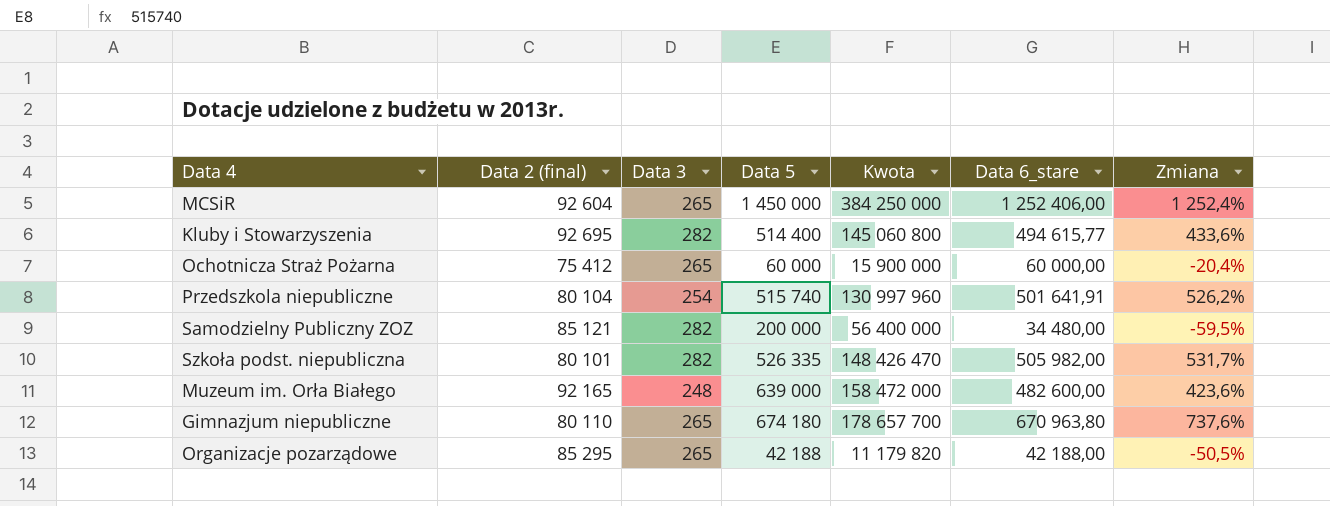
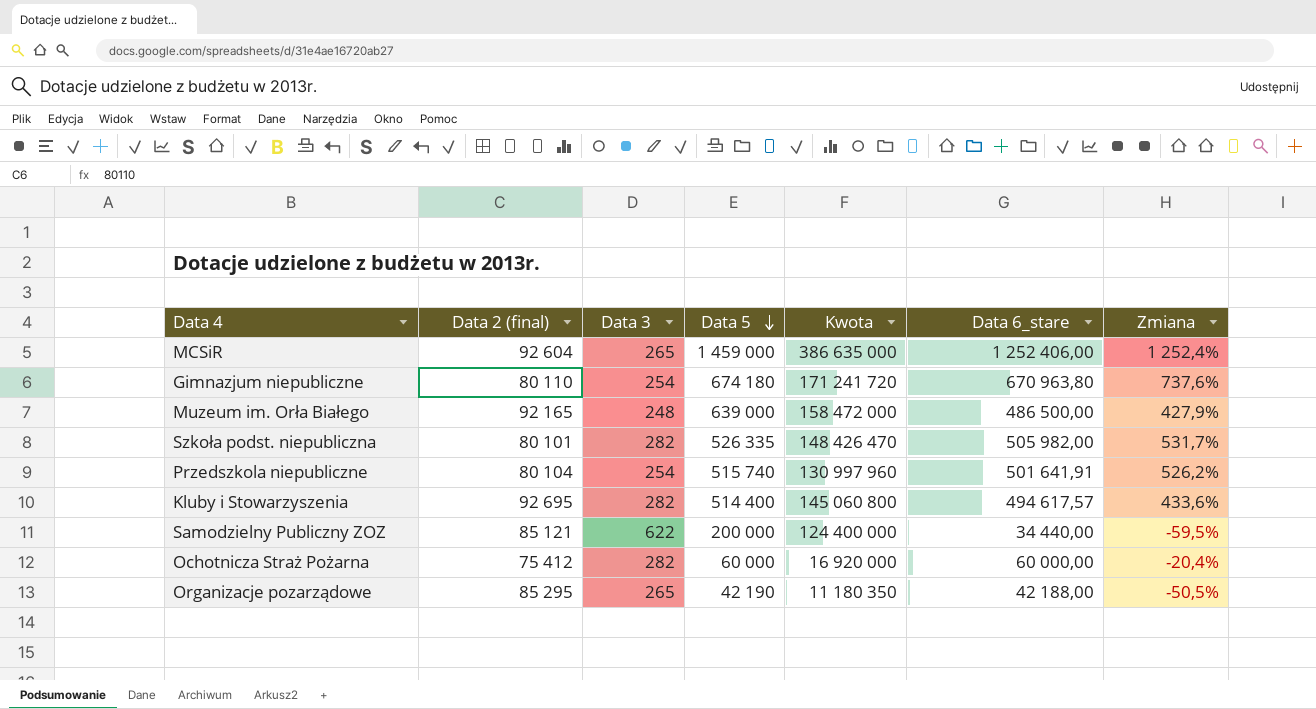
row order: none -> Data 5 descending
MCSiR | Data 5: 1 450 000 -> 1 459 000
MCSiR | Kwota: 384 250 000 -> 386 635 000
Gimnazjum niepubliczne | Data 3: 265 -> 254
Gimnazjum niepubliczne | Kwota: 178 657 700 -> 171 241 720
Muzeum im. Orła Białego | Data 6_stare: 482 600,00 -> 486 500,00
Muzeum im. Orła Białego | Zmiana: 423,6% -> 427,9%
Kluby i Stowarzyszenia | Data 6_stare: 494 615,77 -> 494 617,57
Samodzielny Publiczny ZOZ | Data 3: 282 -> 622
Samodzielny Publiczny ZOZ | Kwota: 56 400 000 -> 124 400 000
Samodzielny Publiczny ZOZ | Data 6_stare: 34 480,00 -> 34 440,00
Ochotnicza Straż Pożarna | Data 3: 265 -> 282
Ochotnicza Straż Pożarna | Kwota: 15 900 000 -> 16 920 000
Organizacje pozarządowe | Data 5: 42 188 -> 42 190
Organizacje pozarządowe | Kwota: 11 179 820 -> 11 180 350

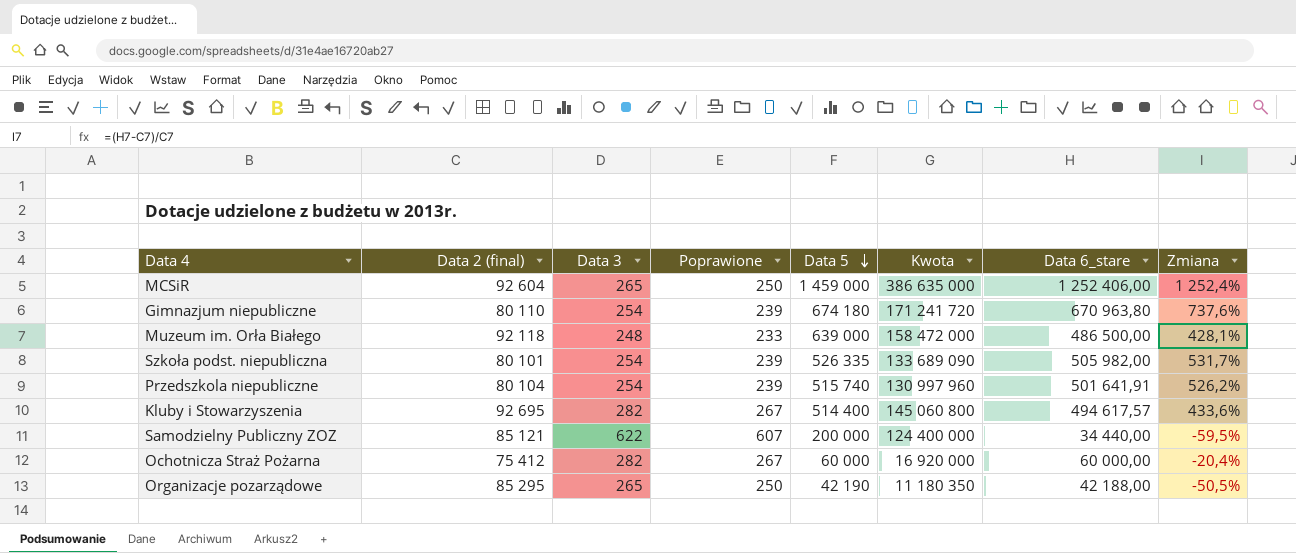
column Poprawione | formula: none -> [Data 3] - 15
Muzeum im. Orła Białego | Data 2 (final): 92 165 -> 92 118
Muzeum im. Orła Białego | Zmiana: 427,9% -> 428,1%
Szkoła podst. niepubliczna | Data 3: 282 -> 254
Szkoła podst. niepubliczna | Kwota: 148 426 470 -> 133 689 090

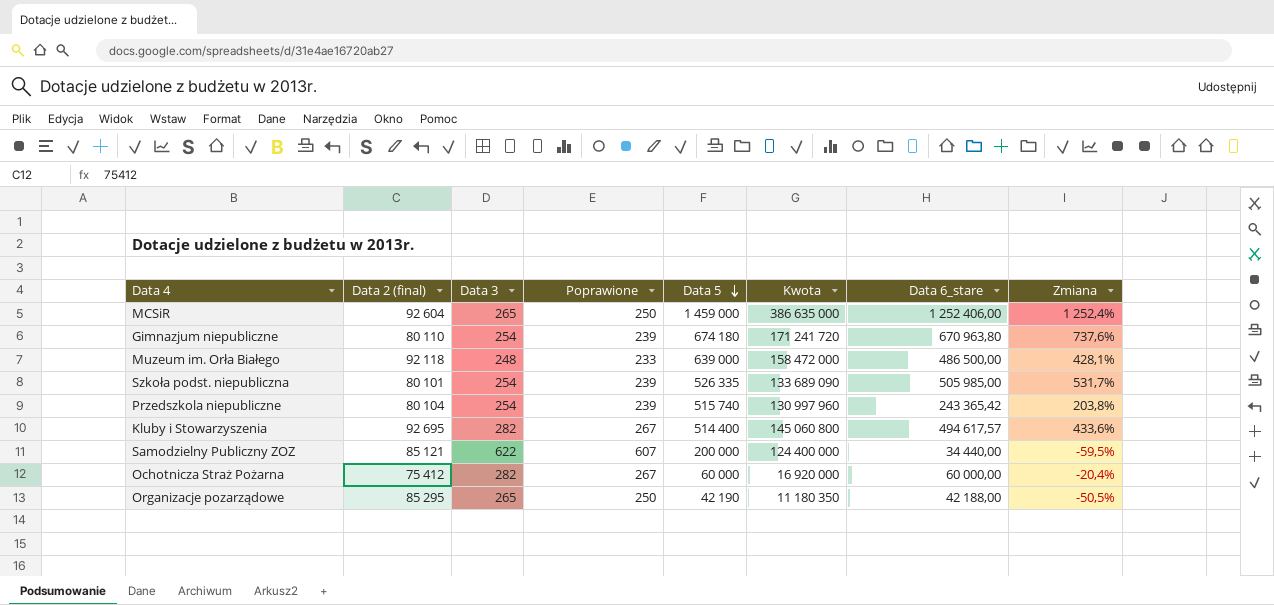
Szkoła podst. niepubliczna | Data 6_stare: 505 982,00 -> 505 985,00
Przedszkola niepubliczne | Data 6_stare: 501 641,91 -> 243 365,42
Przedszkola niepubliczne | Zmiana: 526,2% -> 203,8%

